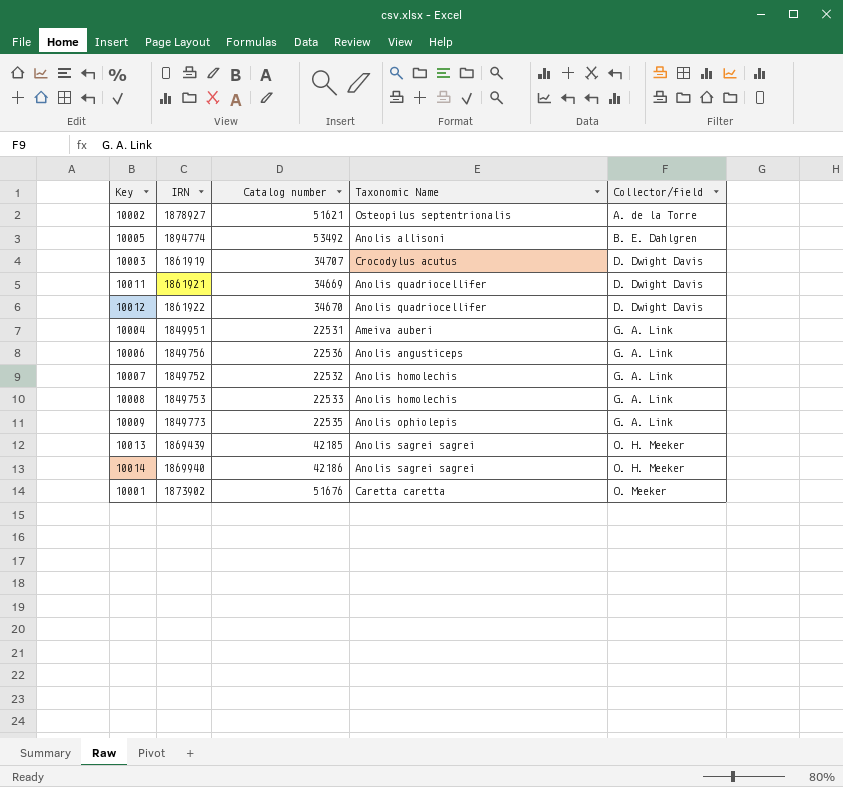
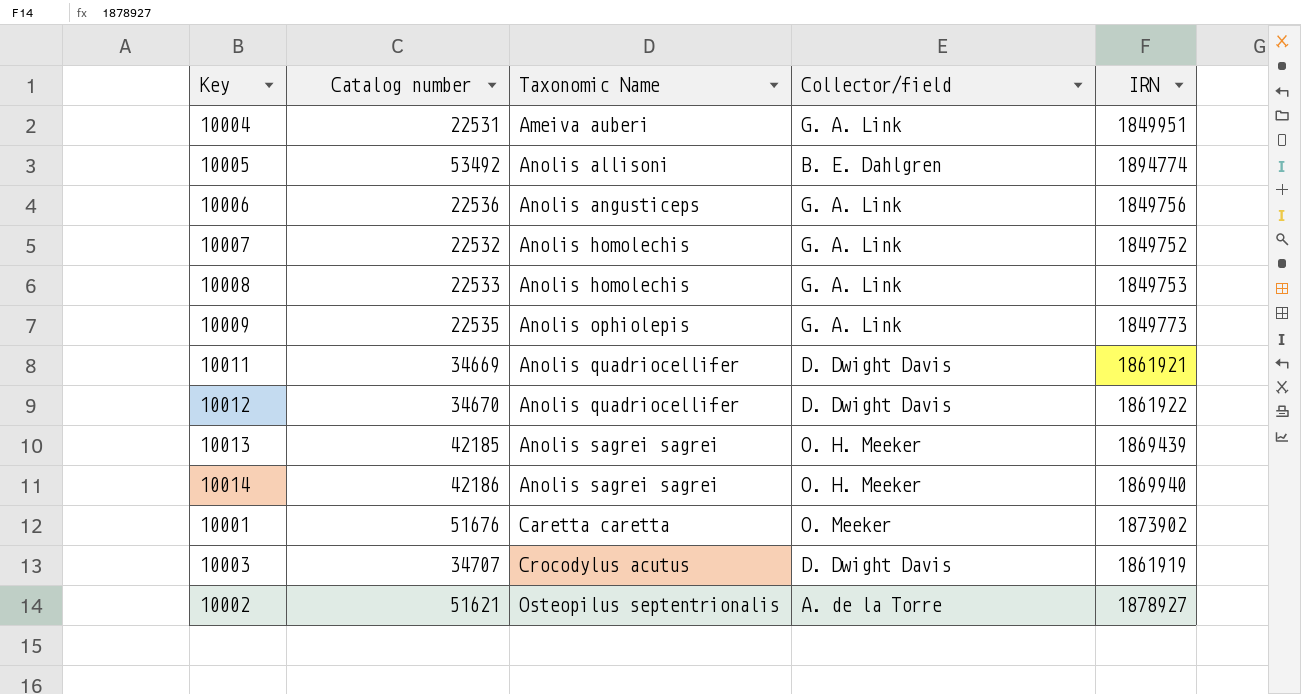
row order: Collector/field ascending -> Taxonomic Name ascending
column IRN | position: 2 -> 5

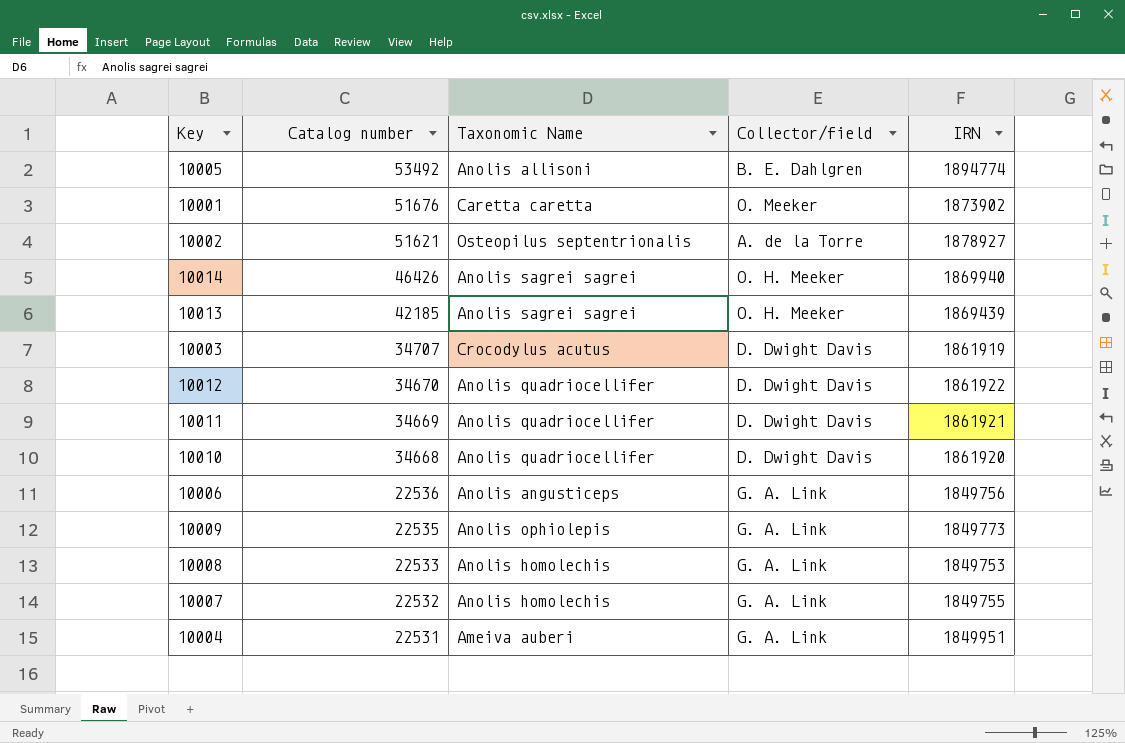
row order: Taxonomic Name ascending -> Catalog number descending
10014 | Catalog number: 42186 -> 46426
row 10010: none -> 34668 | Anolis quadriocellifer | D. Dwight Davis | 1861920
10007 | IRN: 1849752 -> 1849755

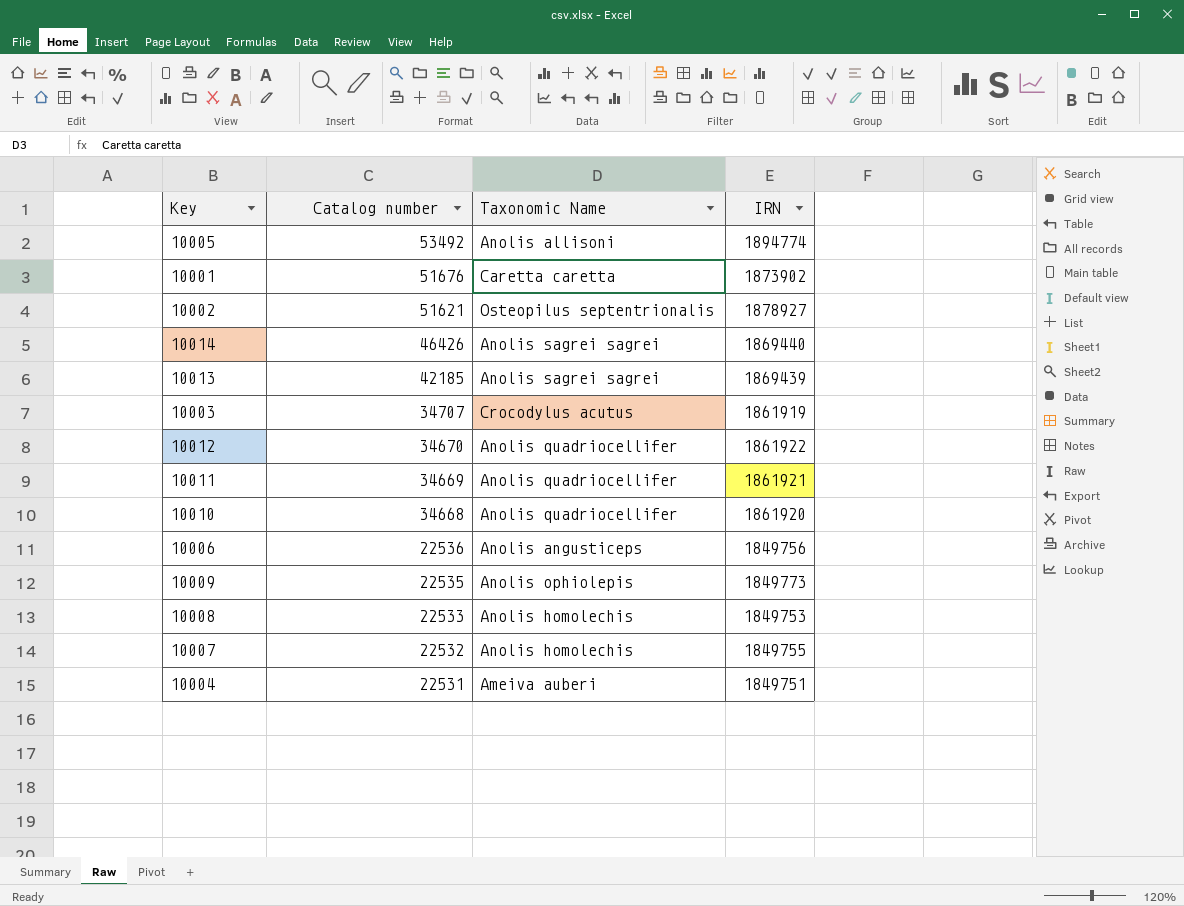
column Collector/field | position: 4 -> none
10014 | IRN: 1869940 -> 1869440
10004 | IRN: 1849951 -> 1849751

